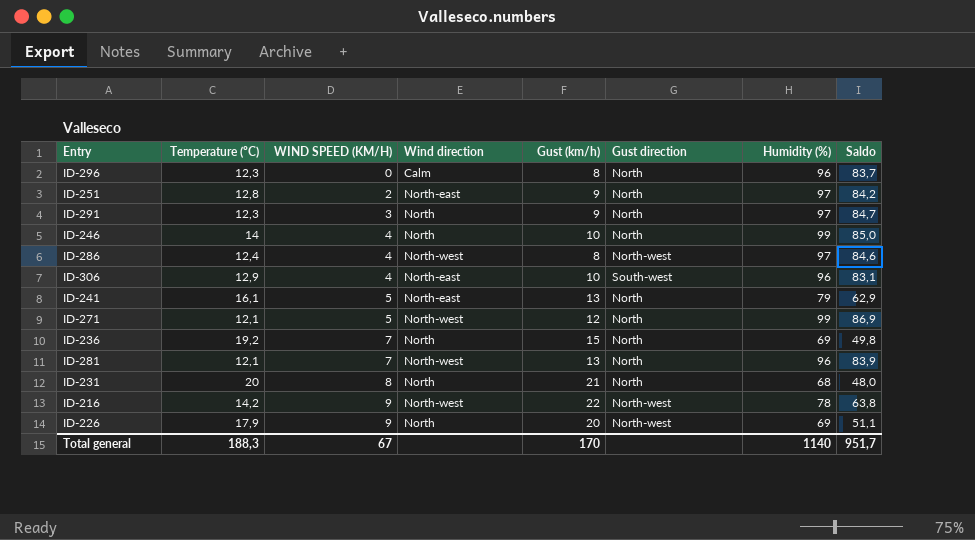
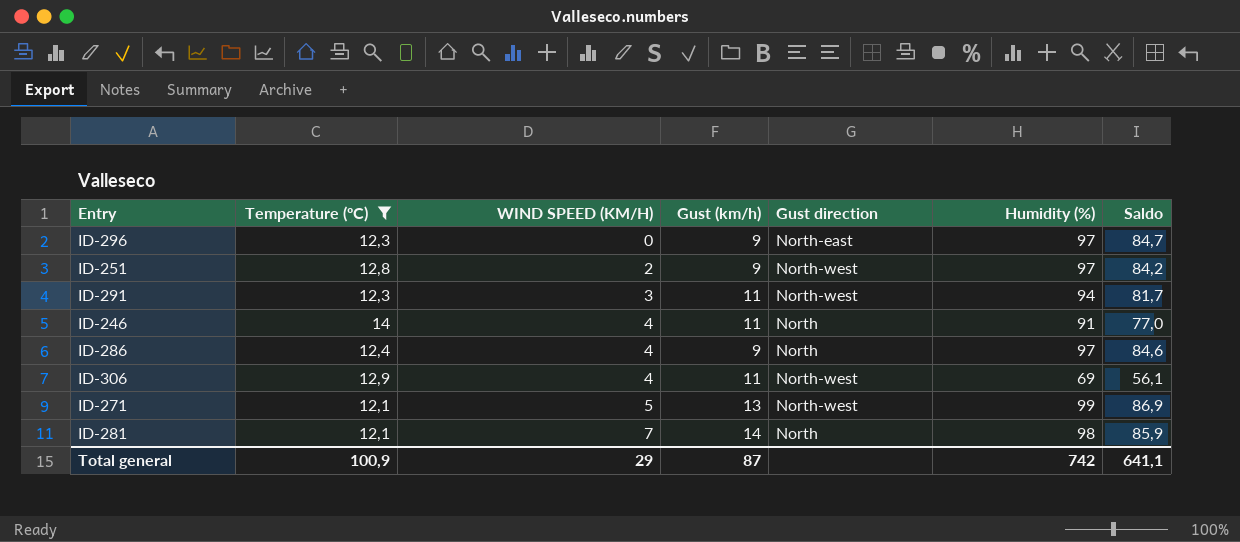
filter: none -> Temperature (ºC) <= 14
column Wind direction | position: 4 -> none
ID-296 | Gust (km/h): 8 -> 9
ID-296 | Gust direction: North -> North-east
ID-296 | Humidity (%): 96 -> 97
ID-296 | Saldo: 83,7 -> 84,7
ID-251 | Gust direction: North -> North-west
ID-291 | Gust (km/h): 9 -> 11
ID-291 | Gust direction: North -> North-west
ID-291 | Humidity (%): 97 -> 94
ID-291 | Saldo: 84,7 -> 81,7
ID-246 | Gust (km/h): 10 -> 11
ID-246 | Humidity (%): 99 -> 91
ID-246 | Saldo: 85,0 -> 77,0
ID-286 | Gust (km/h): 8 -> 9
ID-286 | Gust direction: North-west -> North
ID-306 | Gust (km/h): 10 -> 11
ID-306 | Gust direction: South-west -> North-west
ID-306 | Humidity (%): 96 -> 69
ID-306 | Saldo: 83,1 -> 56,1
ID-271 | Gust (km/h): 12 -> 13
ID-271 | Gust direction: North -> North-west
ID-281 | Gust (km/h): 13 -> 14
ID-281 | Humidity (%): 96 -> 98
ID-281 | Saldo: 83,9 -> 85,9
Total general | Temperature (ºC): 188,3 -> 100,9
Total general | WIND SPEED (KM/H): 67 -> 29
Total general | Gust (km/h): 170 -> 87
Total general | Humidity (%): 1140 -> 742
Total general | Saldo: 951,7 -> 641,1

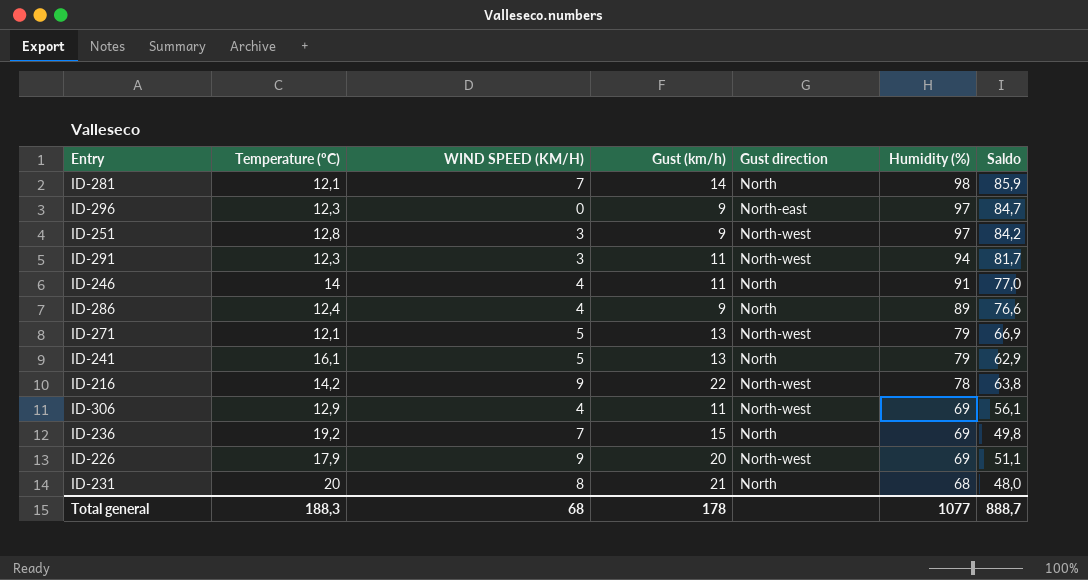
filter: Temperature (ºC) <= 14 -> none
row order: WIND SPEED (KM/H) ascending -> Humidity (%) descending
ID-251 | WIND SPEED (KM/H): 2 -> 3
ID-286 | Humidity (%): 97 -> 89
ID-286 | Saldo: 84,6 -> 76,6
ID-271 | Humidity (%): 99 -> 79
ID-271 | Saldo: 86,9 -> 66,9
Total general | Temperature (ºC): 100,9 -> 188,3
Total general | WIND SPEED (KM/H): 29 -> 68
Total general | Gust (km/h): 87 -> 178
Total general | Humidity (%): 742 -> 1077
Total general | Saldo: 641,1 -> 888,7

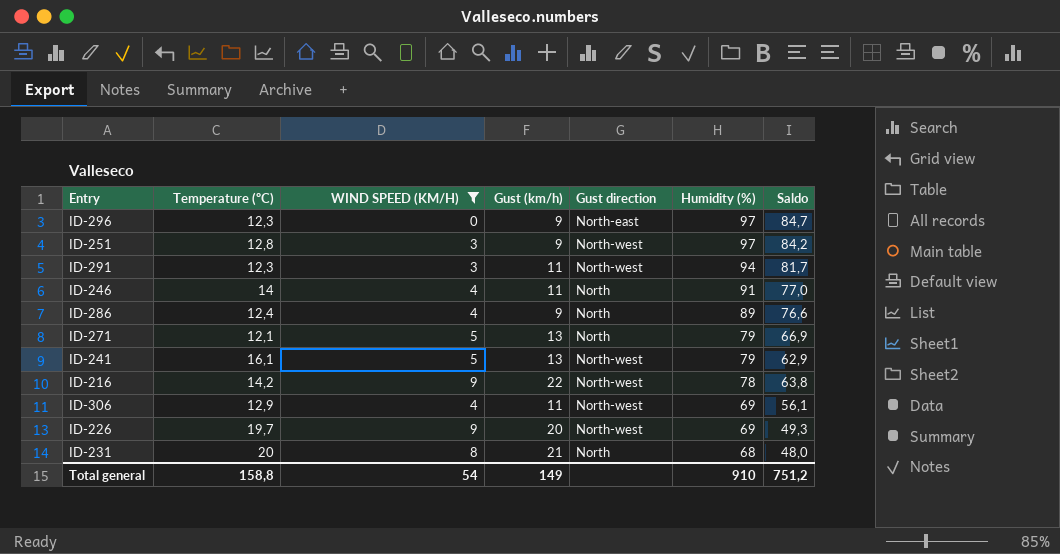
filter: none -> WIND SPEED (KM/H) != 7
ID-271 | Gust direction: North-west -> North
ID-241 | Gust direction: North -> North-west
ID-226 | Temperature (ºC): 17,9 -> 19,7
ID-226 | Saldo: 51,1 -> 49,3
Total general | Temperature (ºC): 188,3 -> 158,8
Total general | WIND SPEED (KM/H): 68 -> 54
Total general | Gust (km/h): 178 -> 149
Total general | Humidity (%): 1077 -> 910
Total general | Saldo: 888,7 -> 751,2

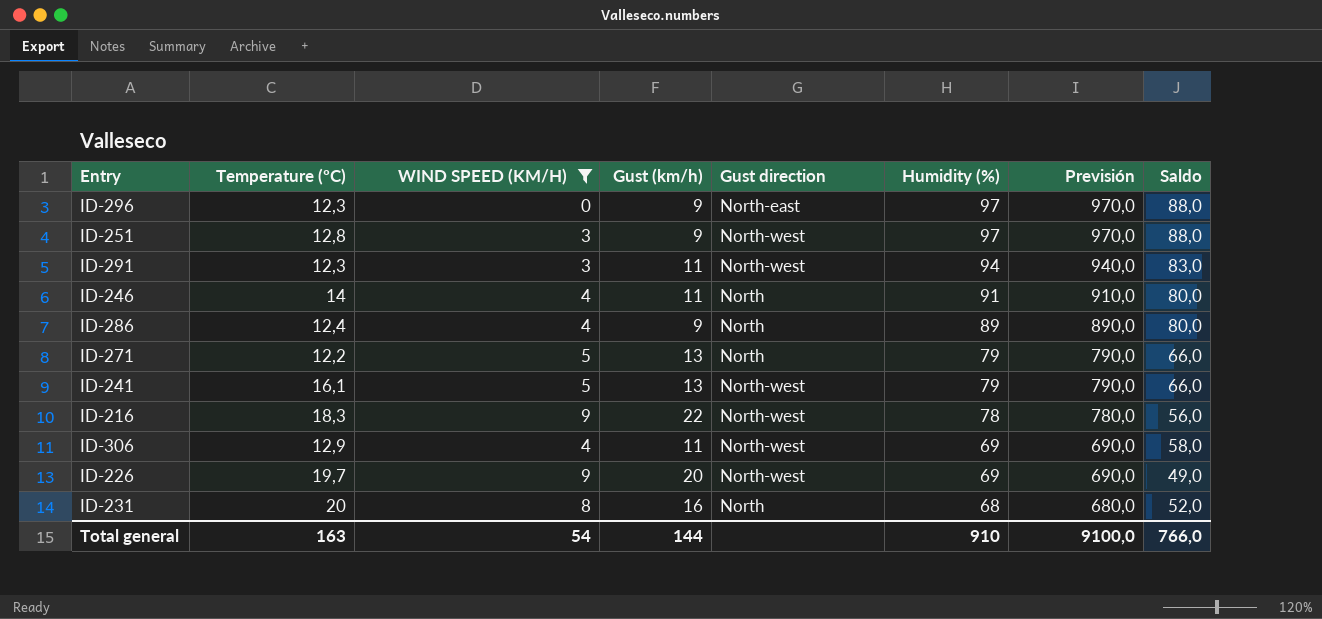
column Previsión | formula: none -> [Humidity (%)] * 10
column Saldo | formula: [Humidity (%)] - [Temperature (ºC)] -> [Humidity (%)] - [Gust (km/h)]
ID-271 | Temperature (ºC): 12,1 -> 12,2
ID-216 | Temperature (ºC): 14,2 -> 18,3
ID-231 | Gust (km/h): 21 -> 16
Total general | Temperature (ºC): 158,8 -> 163
Total general | Gust (km/h): 149 -> 144
Total general | Saldo: 751,2 -> 766,0

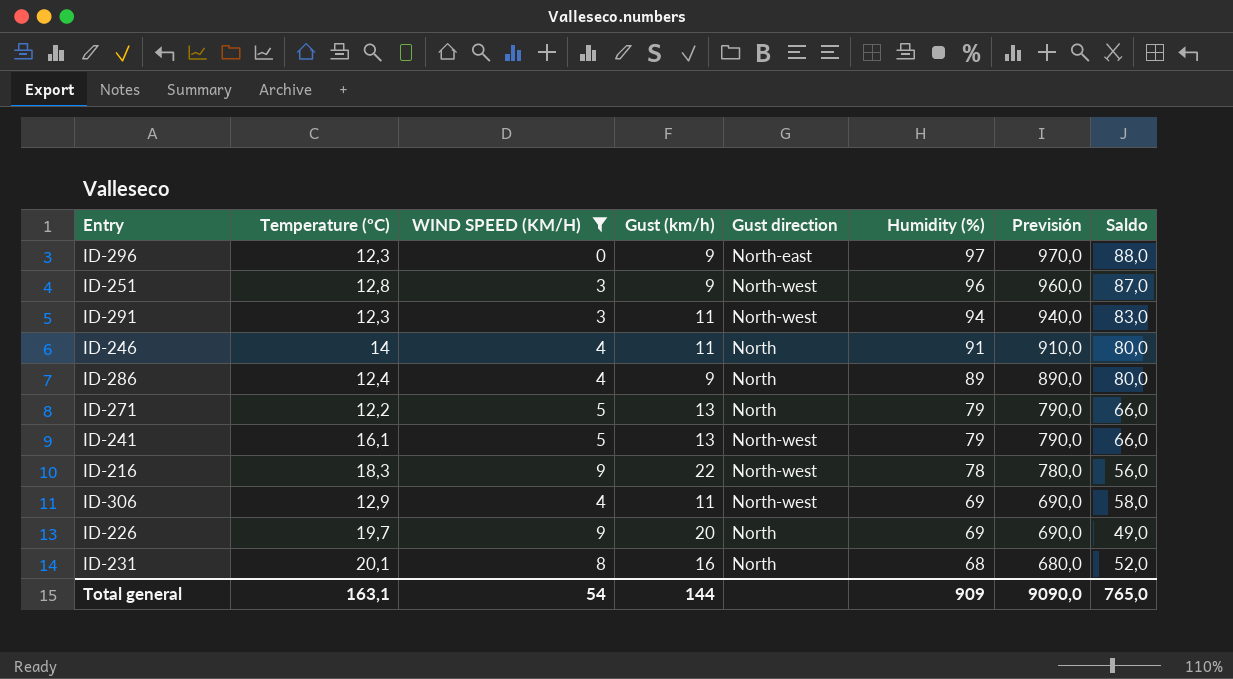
ID-251 | Humidity (%): 97 -> 96
ID-251 | Previsión: 970,0 -> 960,0
ID-251 | Saldo: 88,0 -> 87,0
ID-226 | Gust direction: North-west -> North
ID-231 | Temperature (ºC): 20 -> 20,1
Total general | Temperature (ºC): 163 -> 163,1
Total general | Humidity (%): 910 -> 909
Total general | Previsión: 9100,0 -> 9090,0
Total general | Saldo: 766,0 -> 765,0

